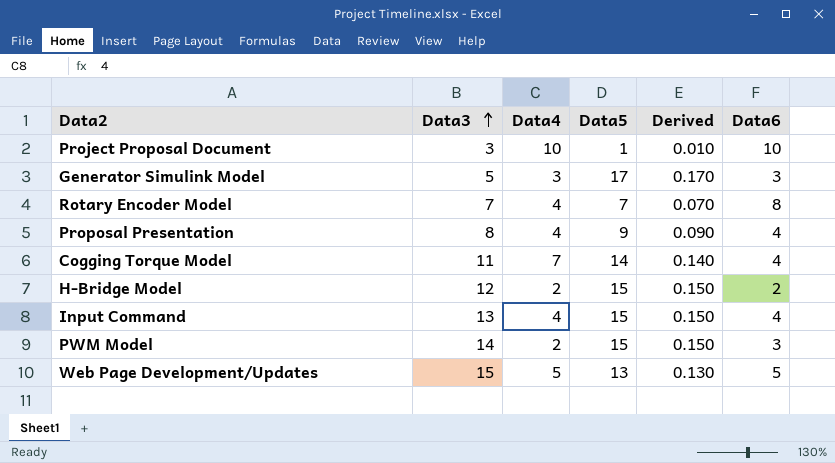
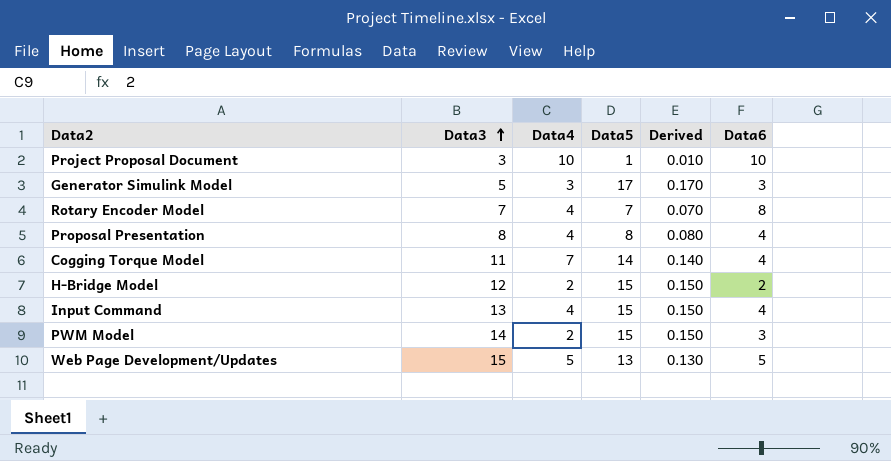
Proposal Presentation | Data5: 9 -> 8
Proposal Presentation | Derived: 0.090 -> 0.080

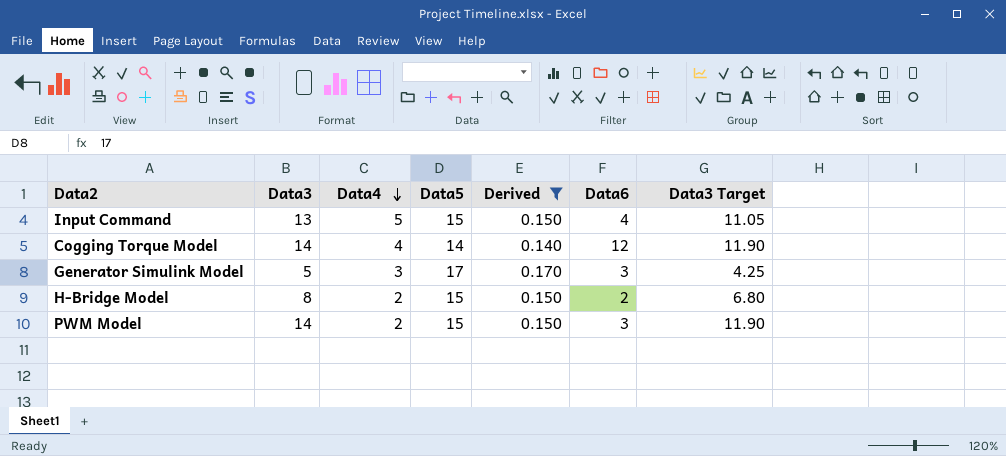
filter: none -> Derived >= 0.140
row order: Data3 ascending -> Data4 descending
column Data3 Target | formula: none -> [Data3] * 0.85
Input Command | Data4: 4 -> 5
Cogging Torque Model | Data3: 11 -> 14
Cogging Torque Model | Data4: 7 -> 4
Cogging Torque Model | Data6: 4 -> 12
H-Bridge Model | Data3: 12 -> 8

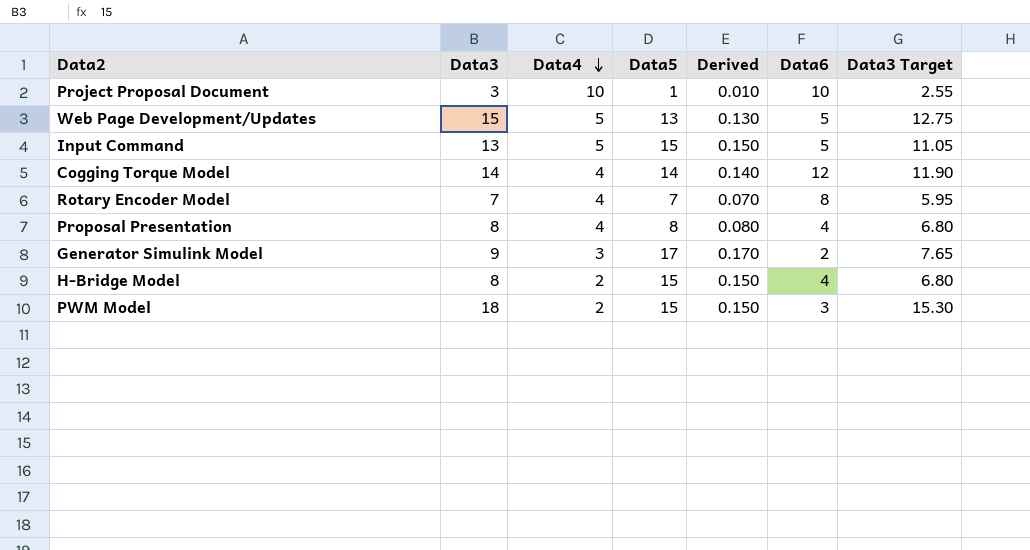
filter: Derived >= 0.140 -> none
Input Command | Data6: 4 -> 5
Generator Simulink Model | Data3: 5 -> 9
Generator Simulink Model | Data6: 3 -> 2
Generator Simulink Model | Data3 Target: 4.25 -> 7.65
H-Bridge Model | Data6: 2 -> 4
PWM Model | Data3: 14 -> 18
PWM Model | Data3 Target: 11.90 -> 15.30

